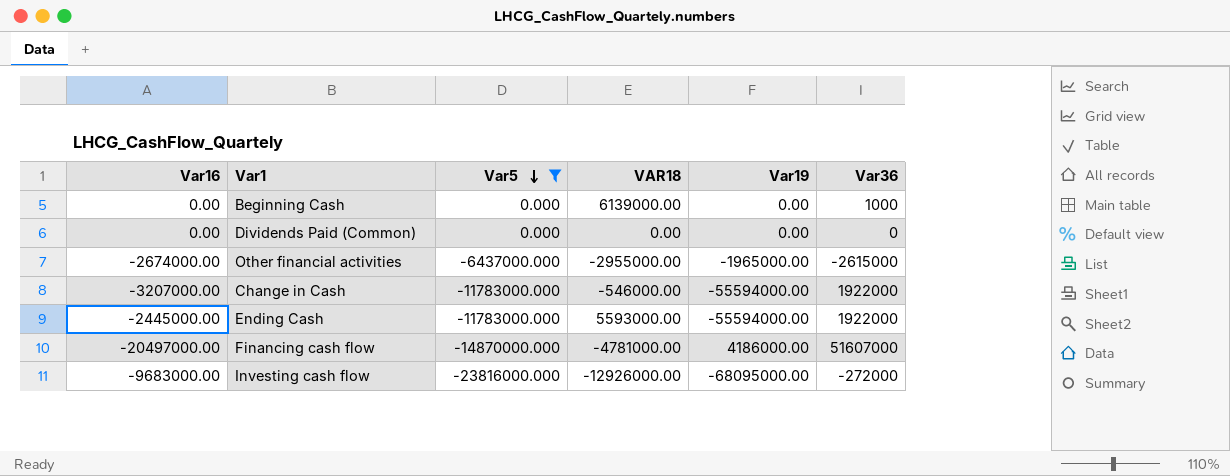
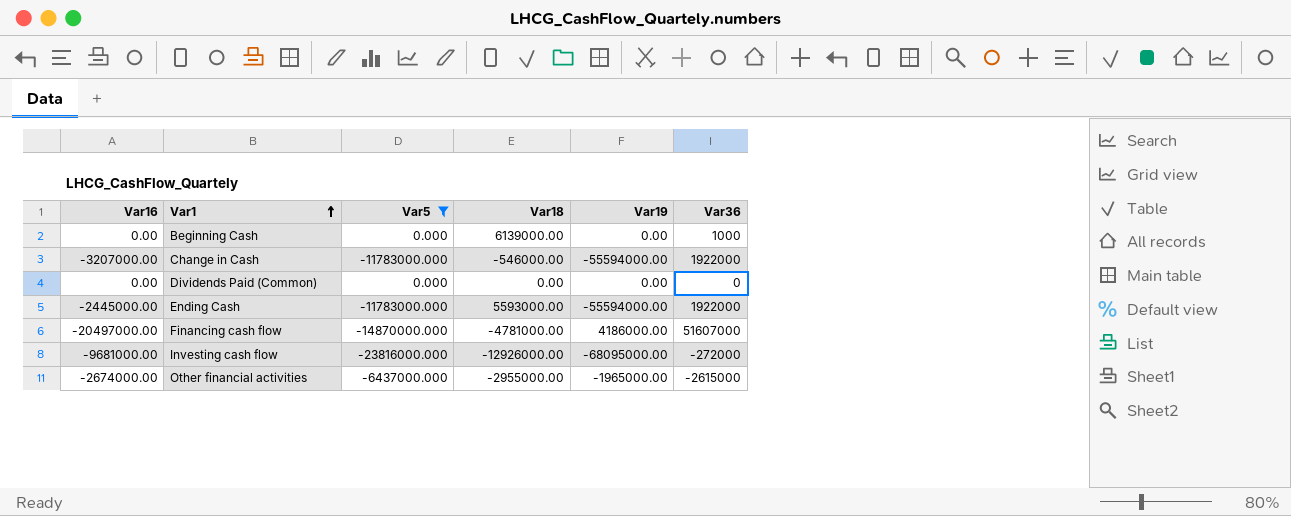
row order: Var5 descending -> Var1 ascending
column name: VAR18 -> Var18
Investing cash flow | Var16: -9683000.00 -> -9681000.00

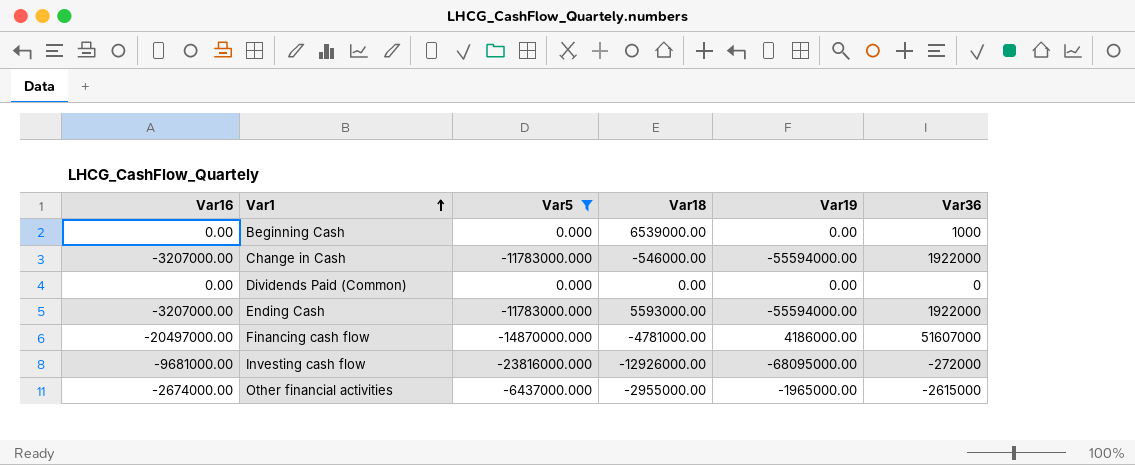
Beginning Cash | Var18: 6139000.00 -> 6539000.00
Ending Cash | Var16: -2445000.00 -> -3207000.00

